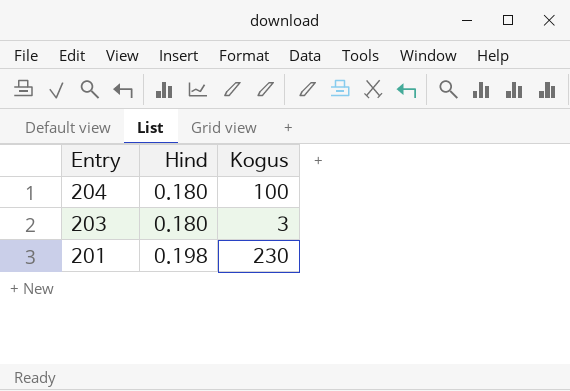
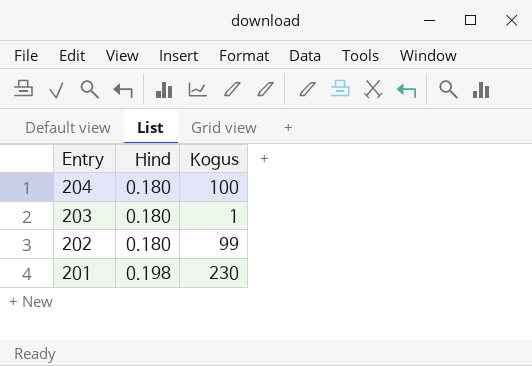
203 | Kogus: 3 -> 1
row 202: none -> 0.180 | 99

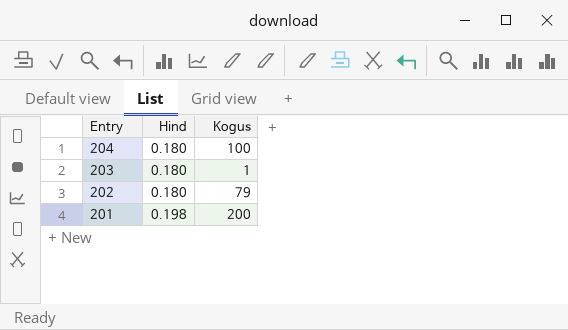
202 | Kogus: 99 -> 79
201 | Kogus: 230 -> 200

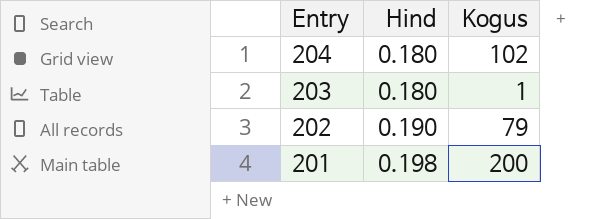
204 | Kogus: 100 -> 102
202 | Hind: 0.180 -> 0.190

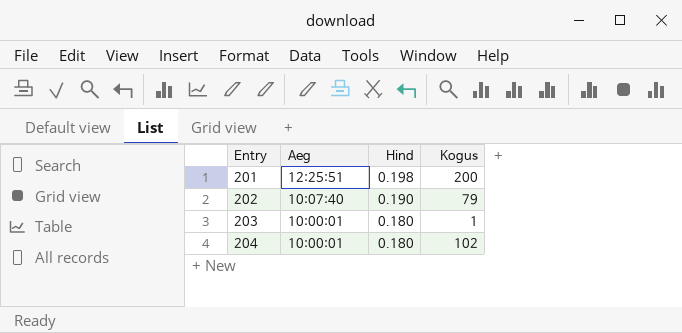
row order: Entry descending -> Entry ascending
column Aeg | position: none -> 2

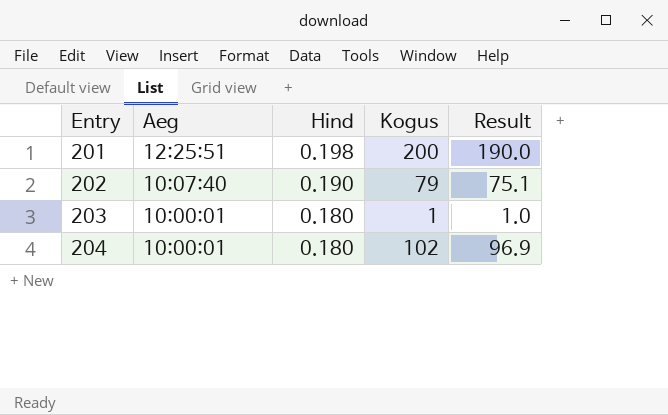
column Result | formula: none -> [Kogus] * 0.95

